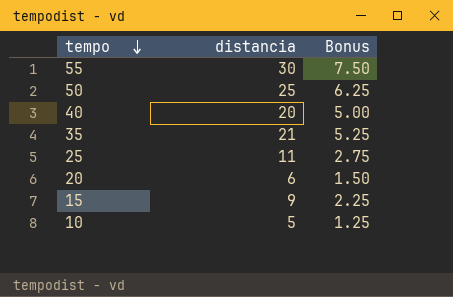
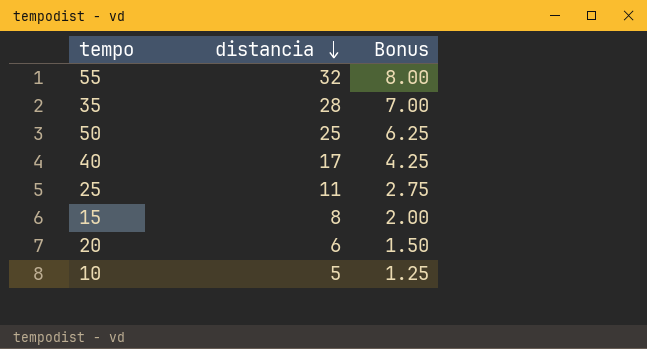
row order: tempo descending -> distancia descending
55 | distancia: 30 -> 32
55 | Bonus: 7.50 -> 8.00
35 | distancia: 21 -> 28
35 | Bonus: 5.25 -> 7.00
40 | distancia: 20 -> 17
40 | Bonus: 5.00 -> 4.25
15 | distancia: 9 -> 8
15 | Bonus: 2.25 -> 2.00

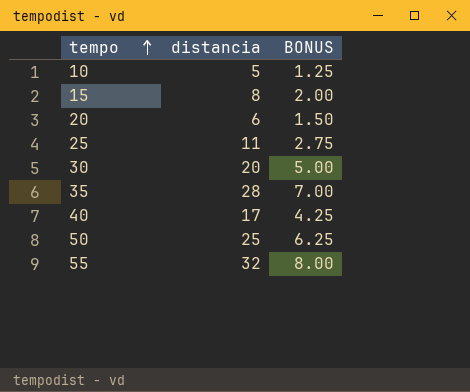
row order: distancia descending -> tempo ascending
column name: Bonus -> BONUS
row 30: none -> 20 | 5.00

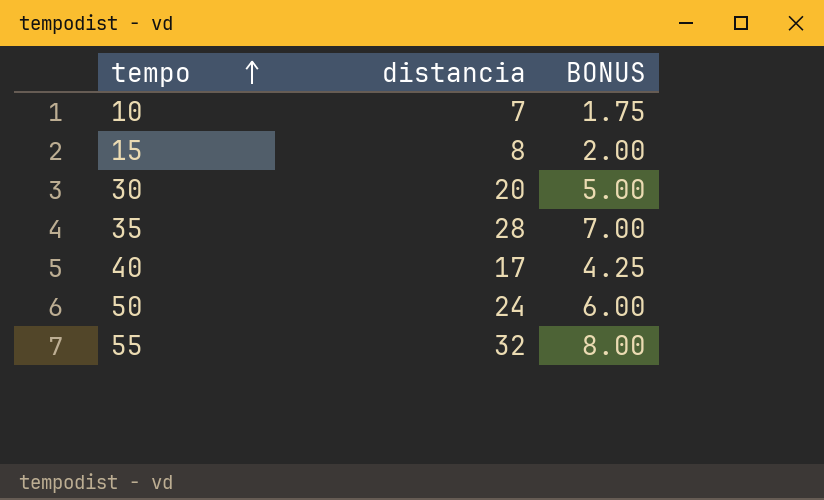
row 20: 6 | 1.50 -> none
row 25: 11 | 2.75 -> none
10 | distancia: 5 -> 7
10 | BONUS: 1.25 -> 1.75
50 | distancia: 25 -> 24
50 | BONUS: 6.25 -> 6.00

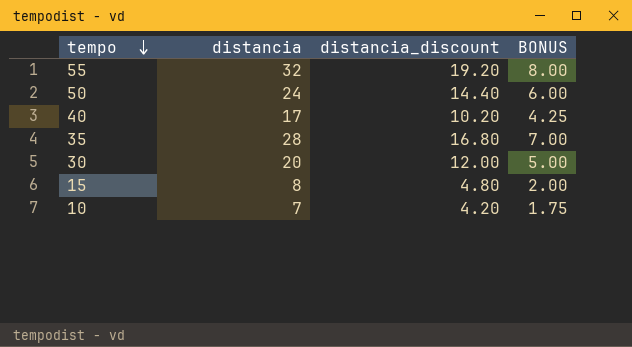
row order: tempo ascending -> tempo descending
column distancia_discount | formula: none -> [distancia] * 0.6

